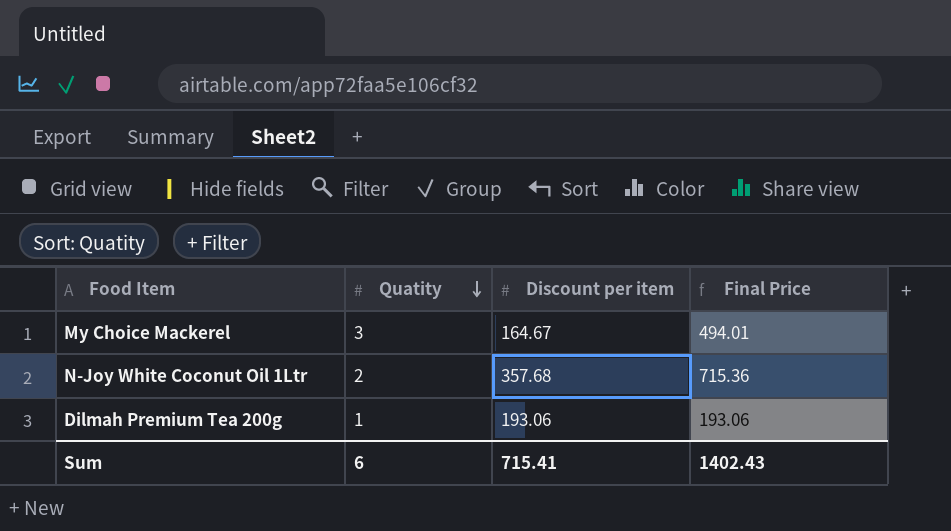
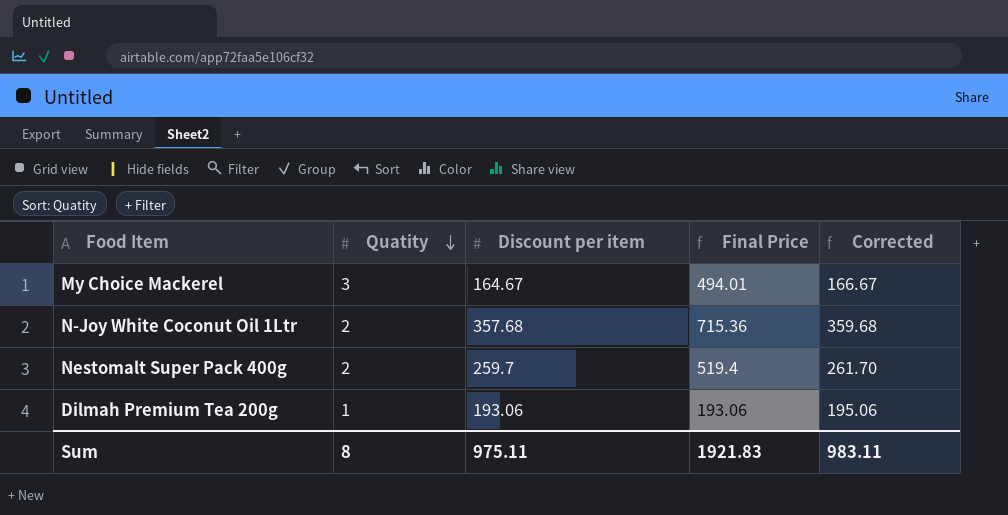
column Corrected | formula: none -> [Discount per item] + 2
row Nestomalt Super Pack 400g: none -> 2 | 259.7 | 519.4 | 261.70
Sum | Quatity: 6 -> 8
Sum | Discount per item: 715.41 -> 975.11
Sum | Final Price: 1402.43 -> 1921.83

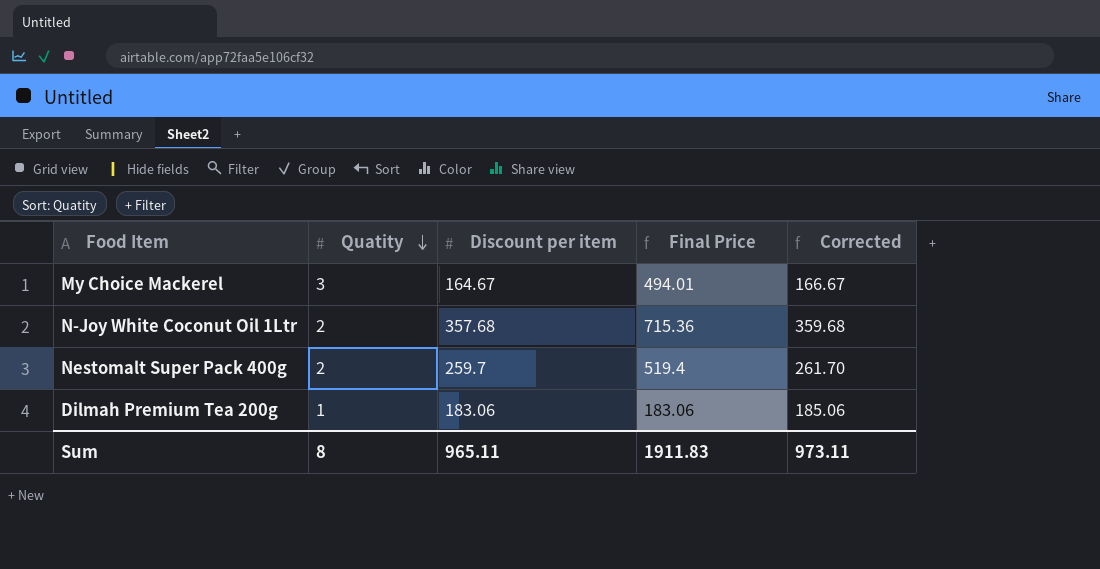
Dilmah Premium Tea 200g | Discount per item: 193.06 -> 183.06
Dilmah Premium Tea 200g | Final Price: 193.06 -> 183.06
Dilmah Premium Tea 200g | Corrected: 195.06 -> 185.06
Sum | Discount per item: 975.11 -> 965.11
Sum | Final Price: 1921.83 -> 1911.83
Sum | Corrected: 983.11 -> 973.11

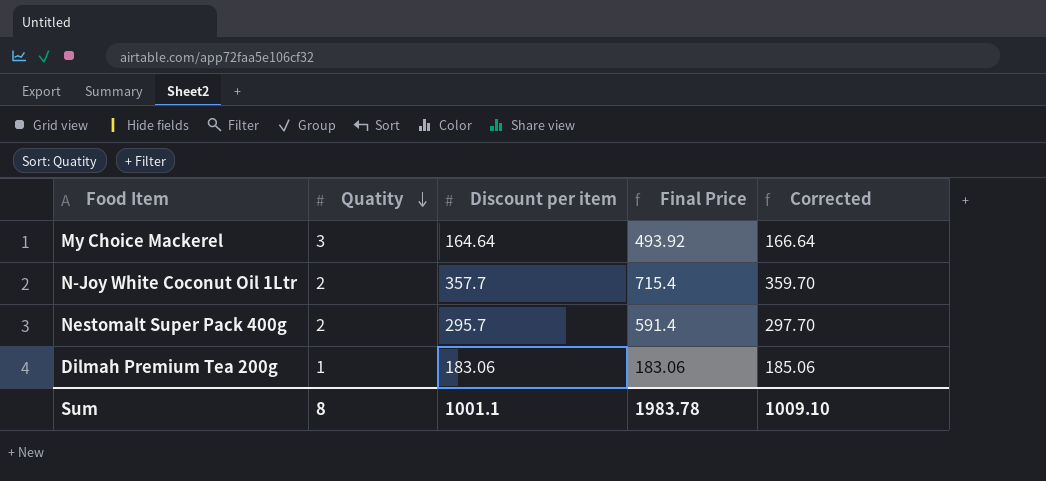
My Choice Mackerel | Discount per item: 164.67 -> 164.64
My Choice Mackerel | Final Price: 494.01 -> 493.92
My Choice Mackerel | Corrected: 166.67 -> 166.64
N-Joy White Coconut Oil 1Ltr | Discount per item: 357.68 -> 357.7
N-Joy White Coconut Oil 1Ltr | Final Price: 715.36 -> 715.4
N-Joy White Coconut Oil 1Ltr | Corrected: 359.68 -> 359.70
Nestomalt Super Pack 400g | Discount per item: 259.7 -> 295.7
Nestomalt Super Pack 400g | Final Price: 519.4 -> 591.4
Nestomalt Super Pack 400g | Corrected: 261.70 -> 297.70
Sum | Discount per item: 965.11 -> 1001.1
Sum | Final Price: 1911.83 -> 1983.78
Sum | Corrected: 973.11 -> 1009.10

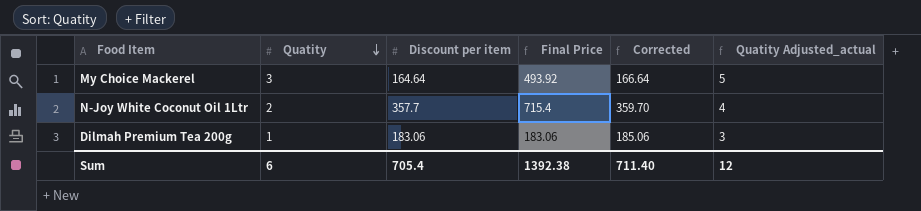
column Quatity Adjusted_actual | formula: none -> [Quatity] + 2
row Nestomalt Super Pack 400g: 2 | 295.7 | 591.4 | 297.70 -> none
Sum | Quatity: 8 -> 6
Sum | Discount per item: 1001.1 -> 705.4
Sum | Final Price: 1983.78 -> 1392.38
Sum | Corrected: 1009.10 -> 711.40

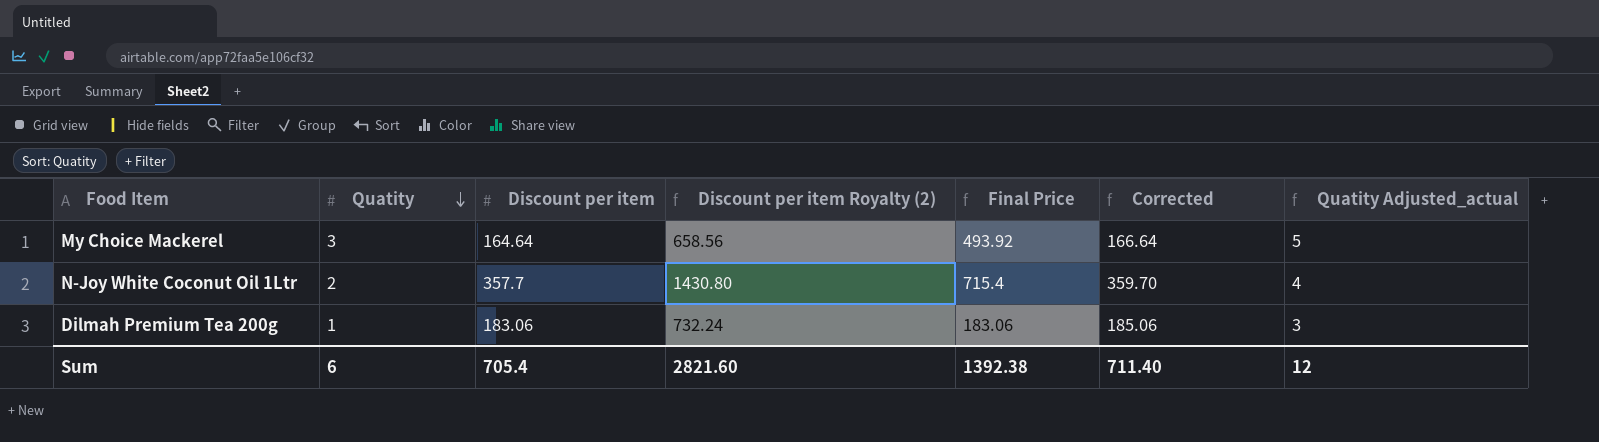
column Discount per item Royalty (2) | formula: none -> [Discount per item] * 4

